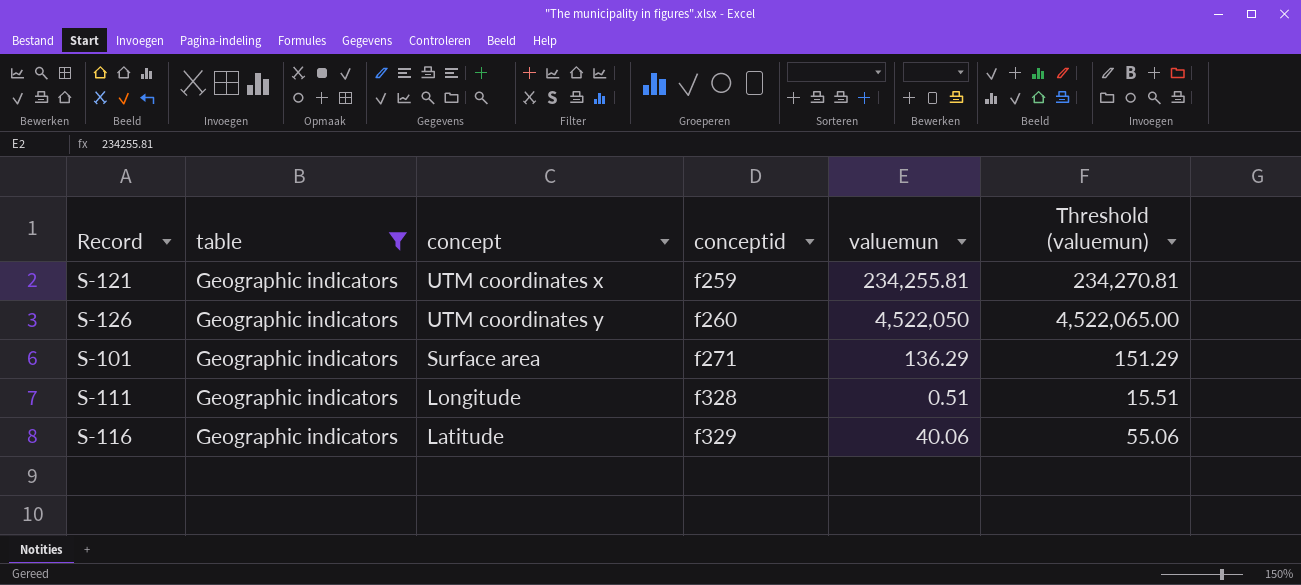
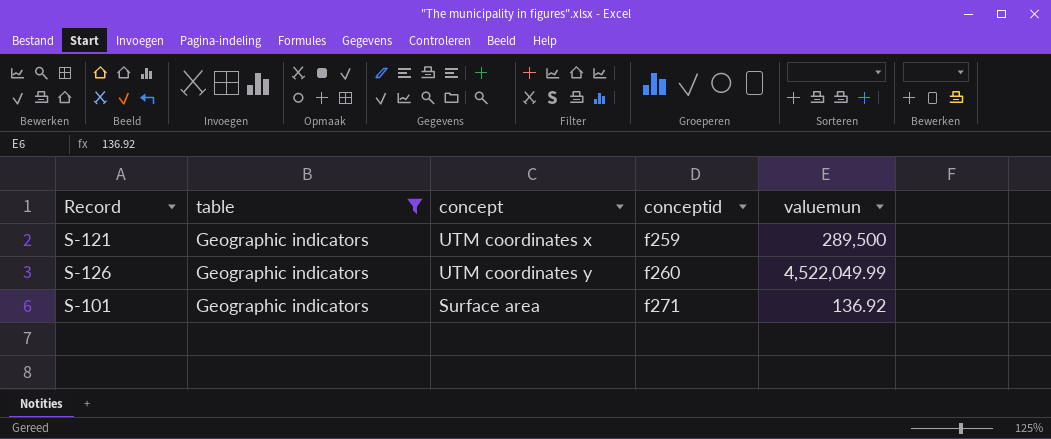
column Threshold (valuemun) | formula: [valuemun] + 15 -> none
row S-111: Geographic indicators | Longitude | f328 | 0.51 | 15.51 -> none
row S-116: Geographic indicators | Latitude | f329 | 40.06 | 55.06 -> none
S-121 | valuemun: 234,255.81 -> 289,500
S-126 | valuemun: 4,522,050 -> 4,522,049.99
S-101 | valuemun: 136.29 -> 136.92

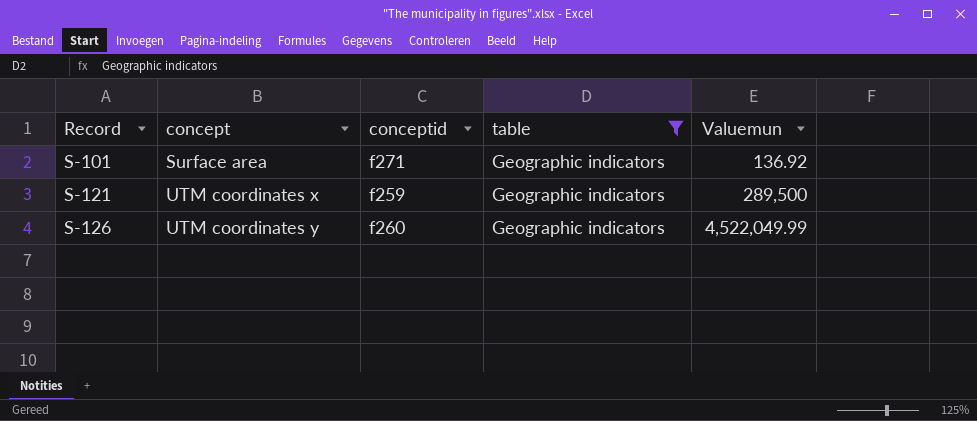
row order: conceptid ascending -> Record ascending
column table | position: 2 -> 4
column name: valuemun -> Valuemun

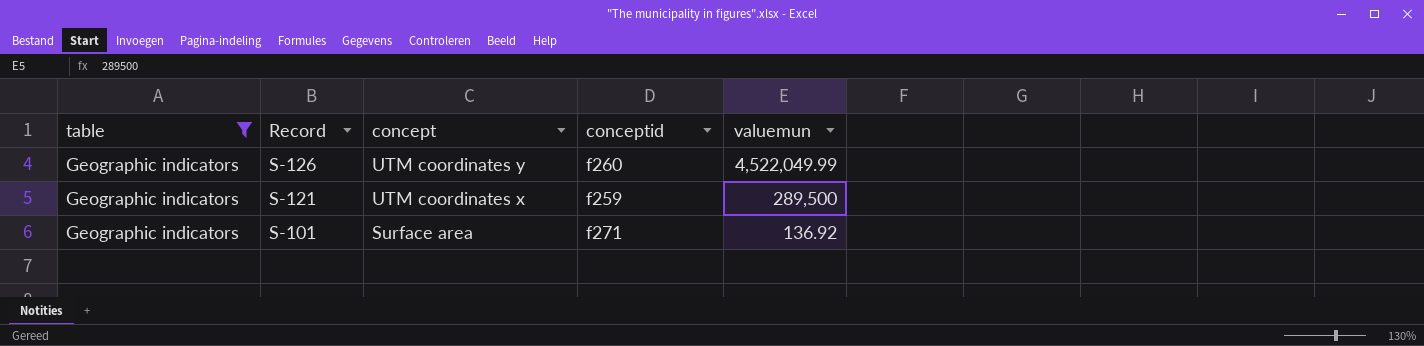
row order: Record ascending -> Record descending
column table | position: 4 -> 1
column name: Valuemun -> valuemun

